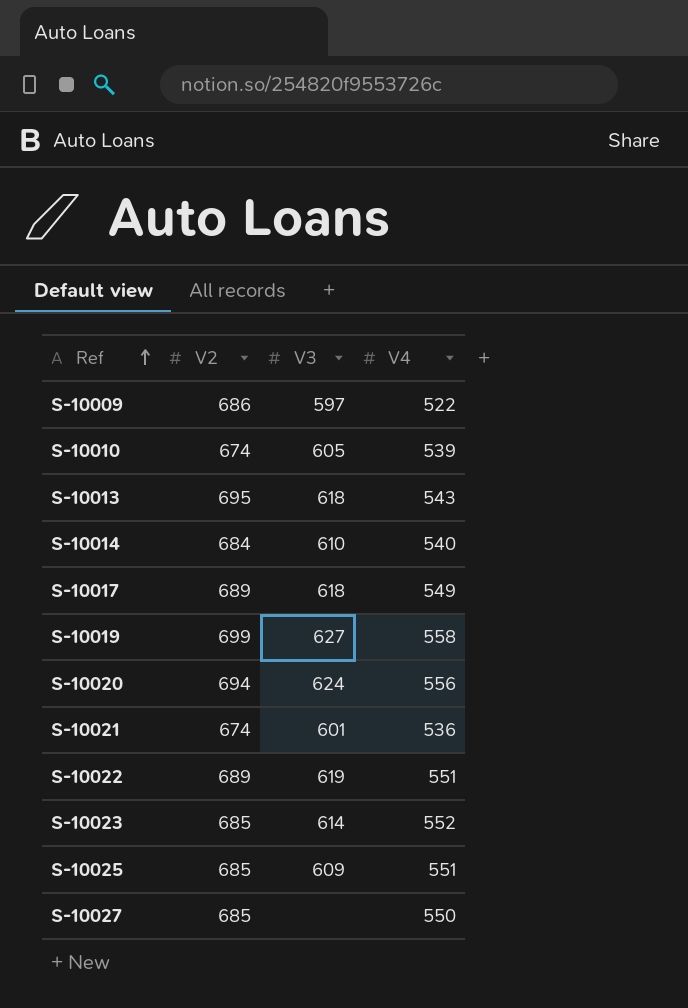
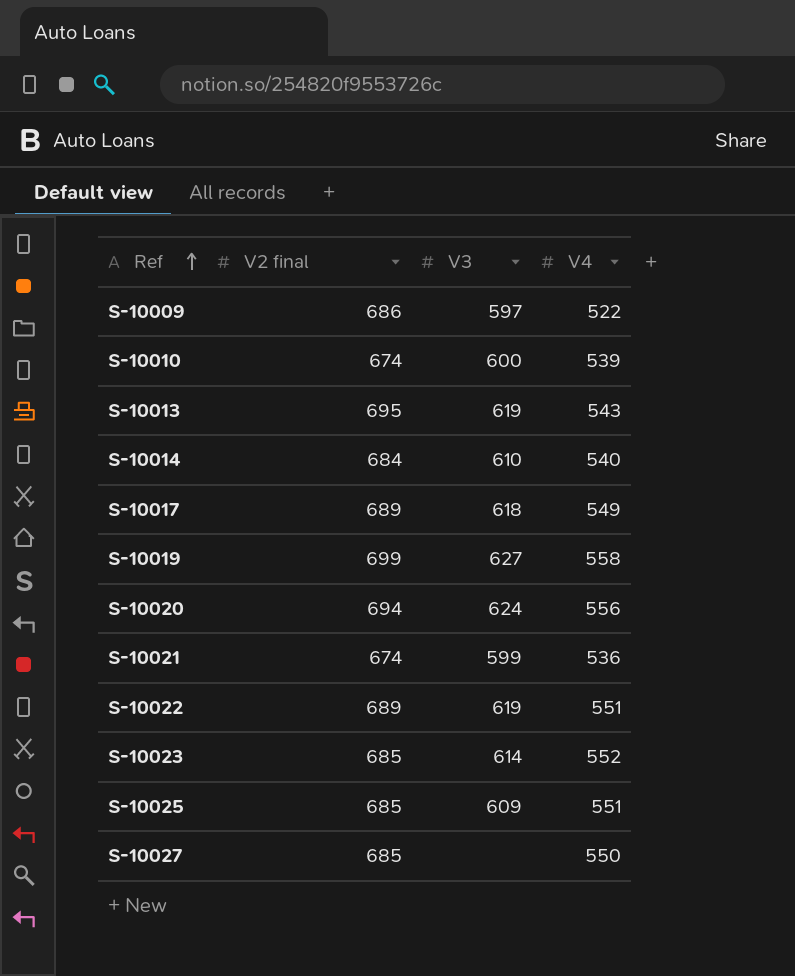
column name: V2 -> V2 final
S-10010 | V3: 605 -> 600
S-10013 | V3: 618 -> 619
S-10021 | V3: 601 -> 599

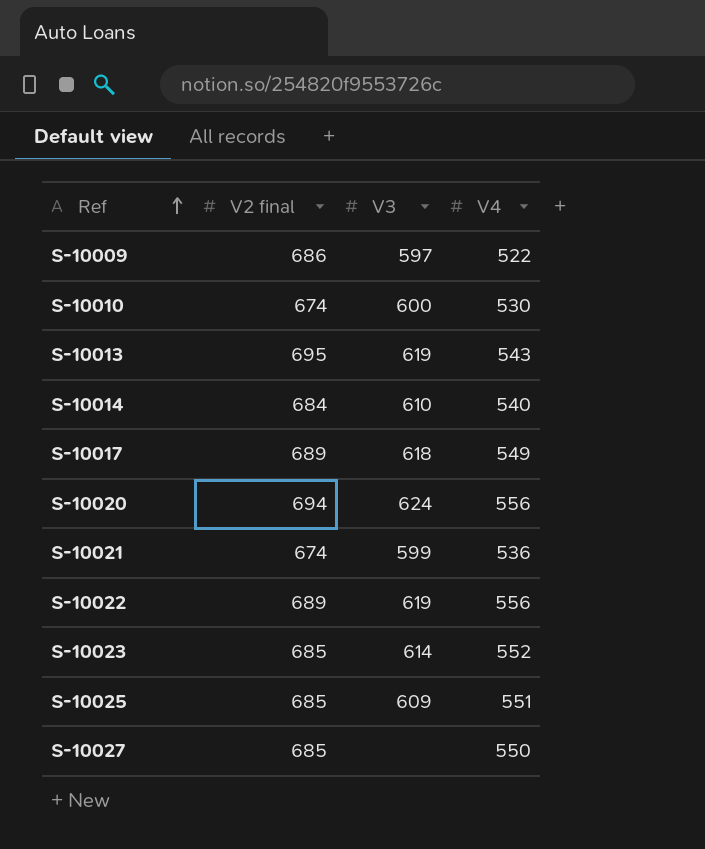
row S-10019: 699 | 627 | 558 -> none
S-10010 | V4: 539 -> 530
S-10022 | V4: 551 -> 556

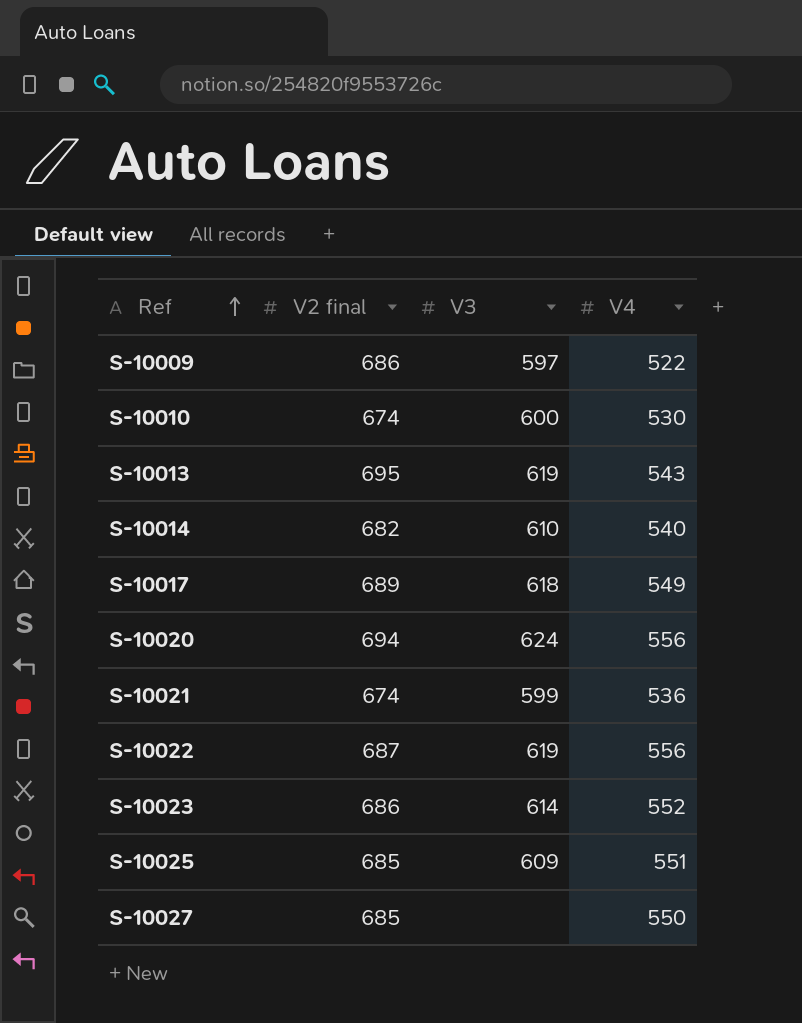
S-10014 | V2 final: 684 -> 682
S-10022 | V2 final: 689 -> 687
S-10023 | V2 final: 685 -> 686

